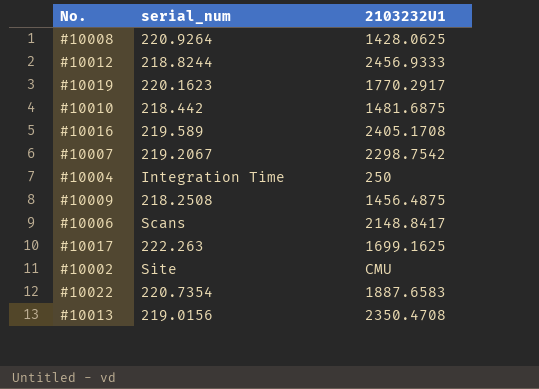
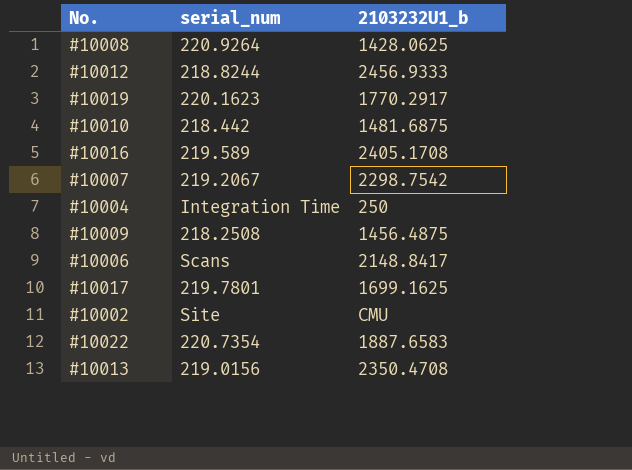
column name: 2103232U1 -> 2103232U1_b
#10017 | serial_num: 222.263 -> 219.7801

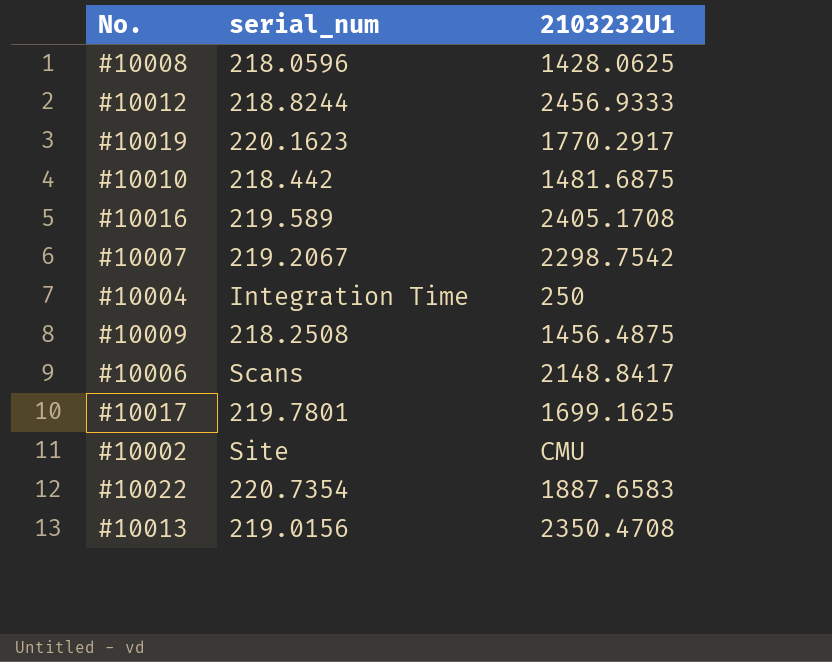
column name: 2103232U1_b -> 2103232U1
#10008 | serial_num: 220.9264 -> 218.0596

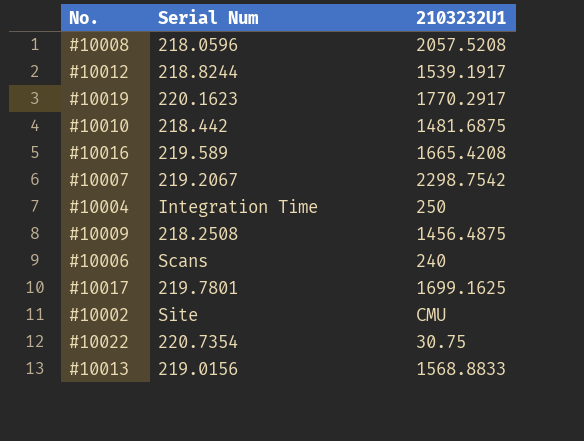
column name: serial_num -> Serial Num
#10008 | 2103232U1: 1428.0625 -> 2057.5208
#10012 | 2103232U1: 2456.9333 -> 1539.1917
#10016 | 2103232U1: 2405.1708 -> 1665.4208
#10006 | 2103232U1: 2148.8417 -> 240
#10022 | 2103232U1: 1887.6583 -> 30.75
#10013 | 2103232U1: 2350.4708 -> 1568.8833

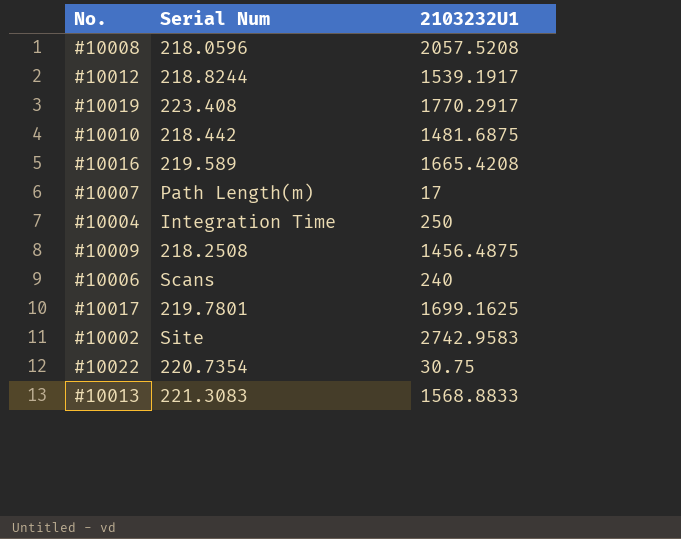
#10019 | Serial Num: 220.1623 -> 223.408
#10007 | Serial Num: 219.2067 -> Path Length(m)
#10007 | 2103232U1: 2298.7542 -> 17
#10002 | 2103232U1: CMU -> 2742.9583
#10013 | Serial Num: 219.0156 -> 221.3083

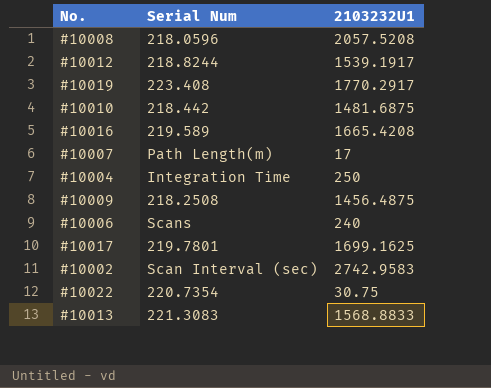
#10002 | Serial Num: Site -> Scan Interval (sec)

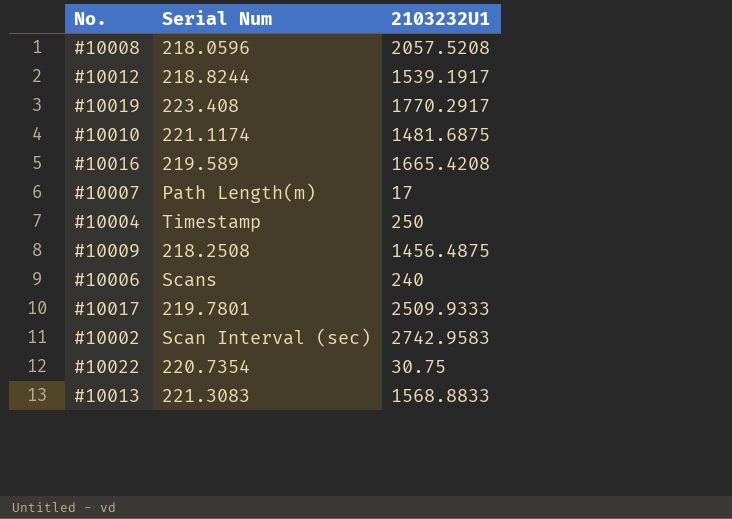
#10010 | Serial Num: 218.442 -> 221.1174
#10004 | Serial Num: Integration Time -> Timestamp
#10017 | 2103232U1: 1699.1625 -> 2509.9333

